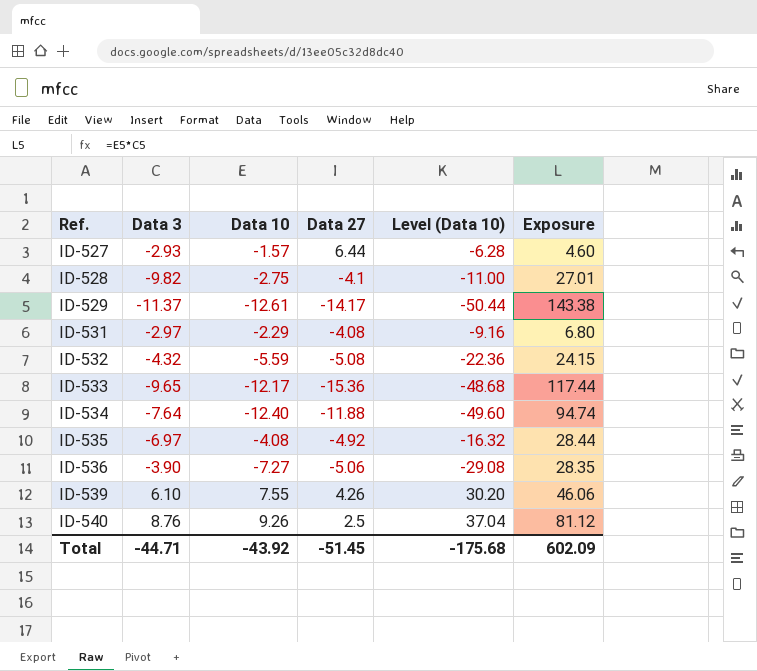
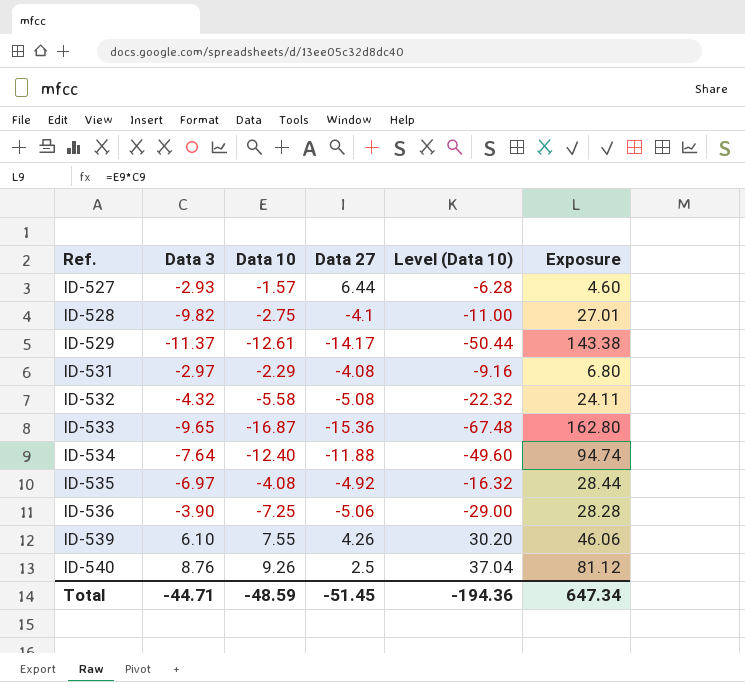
ID-532 | Data 10: -5.59 -> -5.58
ID-532 | Level (Data 10): -22.36 -> -22.32
ID-532 | Exposure: 24.15 -> 24.11
ID-533 | Data 10: -12.17 -> -16.87
ID-533 | Level (Data 10): -48.68 -> -67.48
ID-533 | Exposure: 117.44 -> 162.80
ID-536 | Data 10: -7.27 -> -7.25
ID-536 | Level (Data 10): -29.08 -> -29.00
ID-536 | Exposure: 28.35 -> 28.28
Total | Data 10: -43.92 -> -48.59
Total | Level (Data 10): -175.68 -> -194.36
Total | Exposure: 602.09 -> 647.34

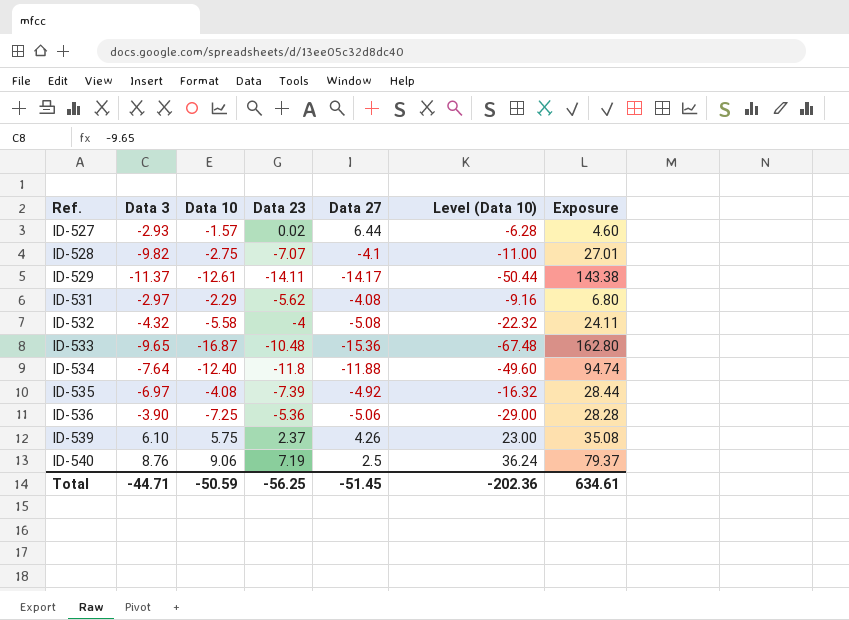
column Data 23 | position: none -> 4
ID-539 | Data 10: 7.55 -> 5.75
ID-539 | Level (Data 10): 30.20 -> 23.00
ID-539 | Exposure: 46.06 -> 35.08
ID-540 | Data 10: 9.26 -> 9.06
ID-540 | Level (Data 10): 37.04 -> 36.24
ID-540 | Exposure: 81.12 -> 79.37
Total | Data 10: -48.59 -> -50.59
Total | Level (Data 10): -194.36 -> -202.36
Total | Exposure: 647.34 -> 634.61

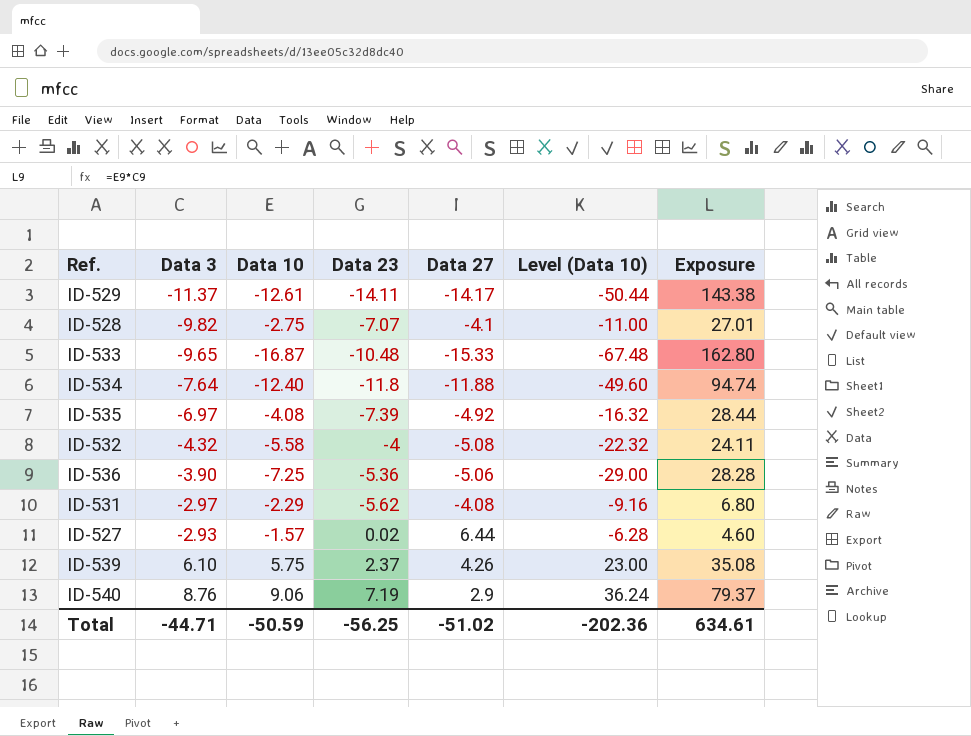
row order: Ref. ascending -> Data 3 ascending
ID-533 | Data 27: -15.36 -> -15.33
ID-540 | Data 27: 2.5 -> 2.9
Total | Data 27: -51.45 -> -51.02

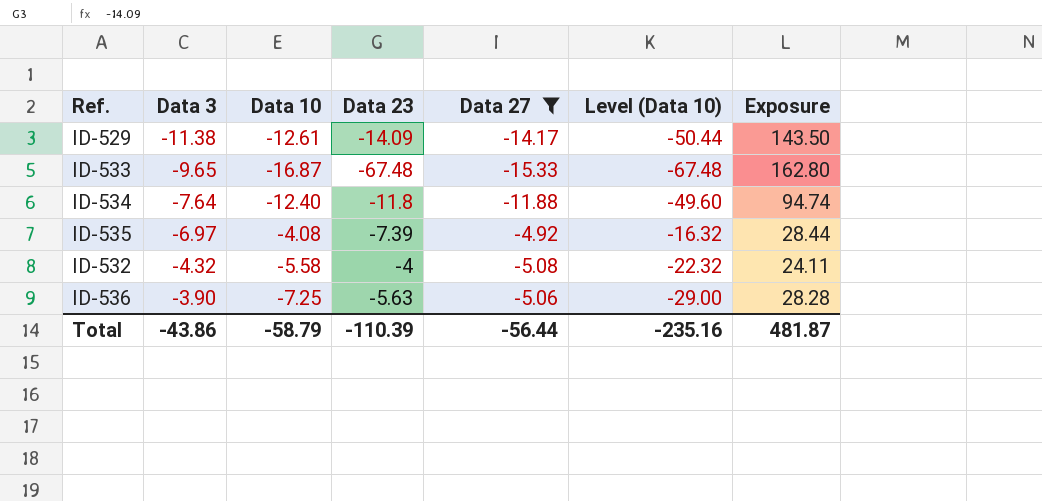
filter: none -> Data 27 <= -4.92
ID-529 | Data 3: -11.37 -> -11.38
ID-529 | Data 23: -14.11 -> -14.09
ID-529 | Exposure: 143.38 -> 143.50
ID-533 | Data 23: -10.48 -> -67.48
ID-536 | Data 23: -5.36 -> -5.63
Total | Data 3: -44.71 -> -43.86
Total | Data 10: -50.59 -> -58.79
Total | Data 23: -56.25 -> -110.39
Total | Data 27: -51.02 -> -56.44
Total | Level (Data 10): -202.36 -> -235.16
Total | Exposure: 634.61 -> 481.87

